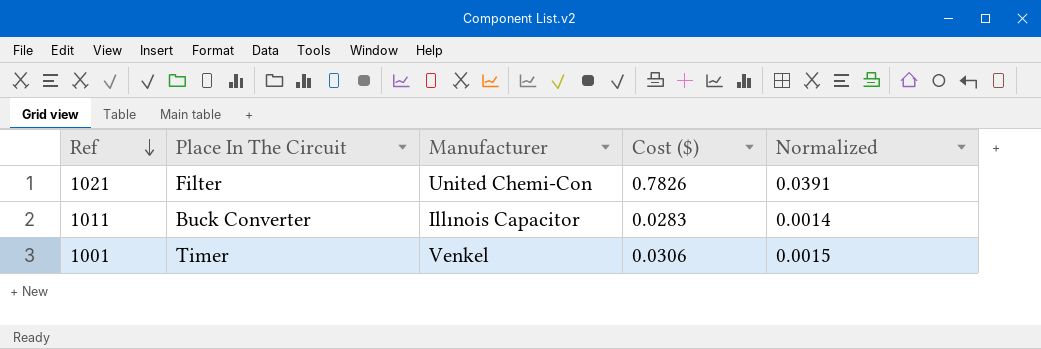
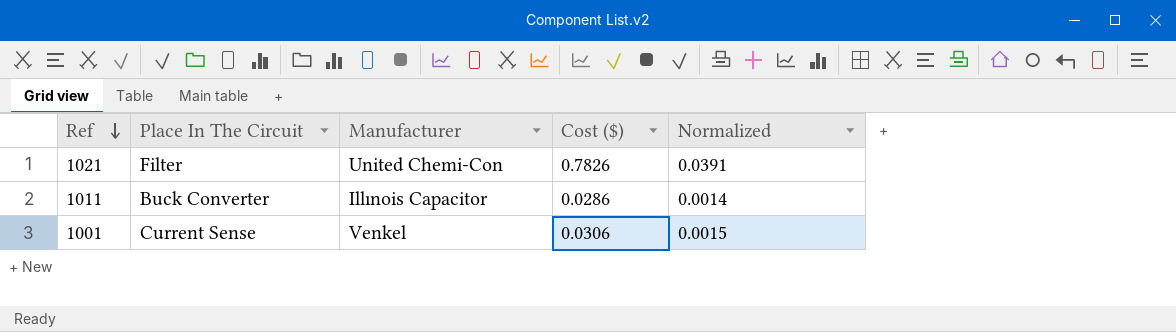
1011 | Cost ($): 0.0283 -> 0.0286
1001 | Place In The Circuit: Timer -> Current Sense

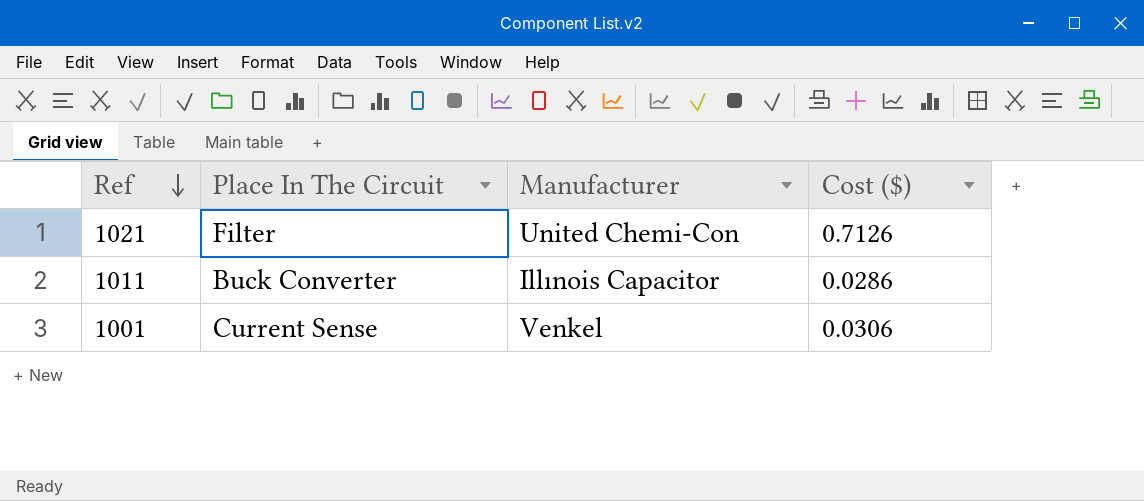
column Normalized | formula: [Cost ($)] * 0.05 -> none
1021 | Cost ($): 0.7826 -> 0.7126

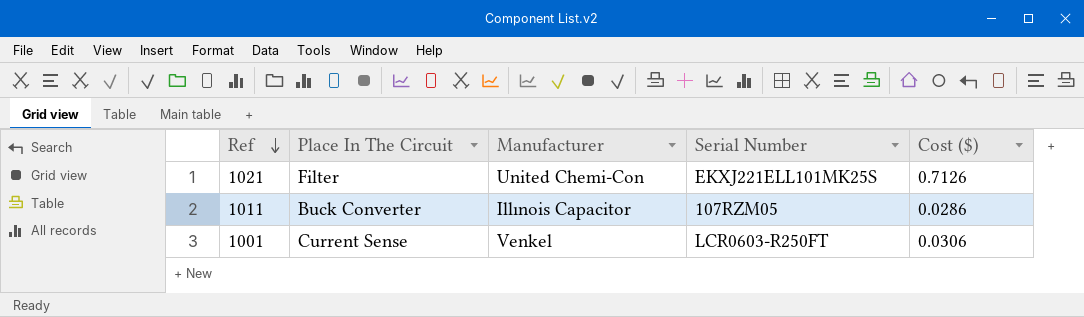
column Serial Number | position: none -> 4

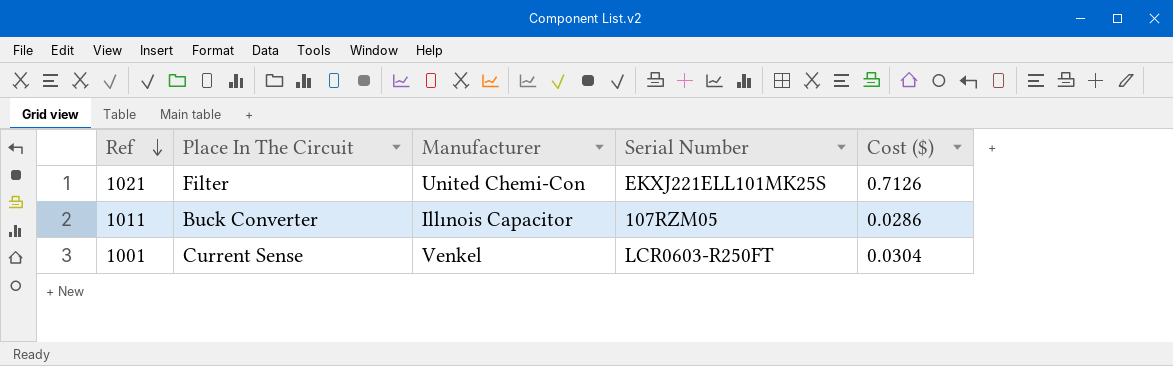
1001 | Cost ($): 0.0306 -> 0.0304

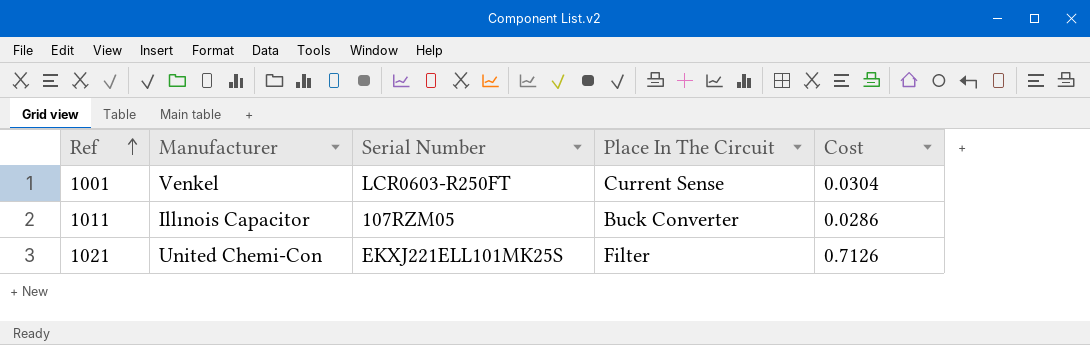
row order: Ref descending -> Ref ascending
column Place In The Circuit | position: 2 -> 4
column name: Cost ($) -> Cost

